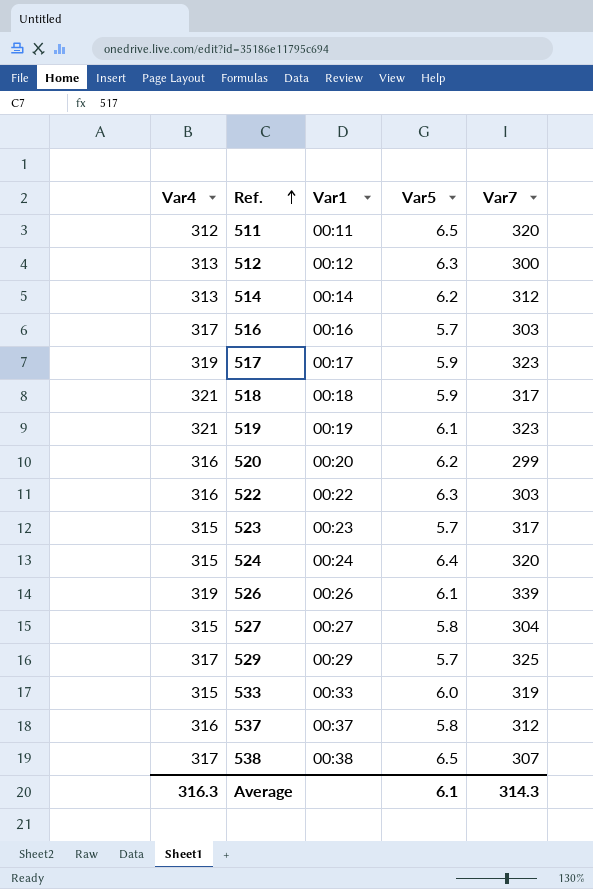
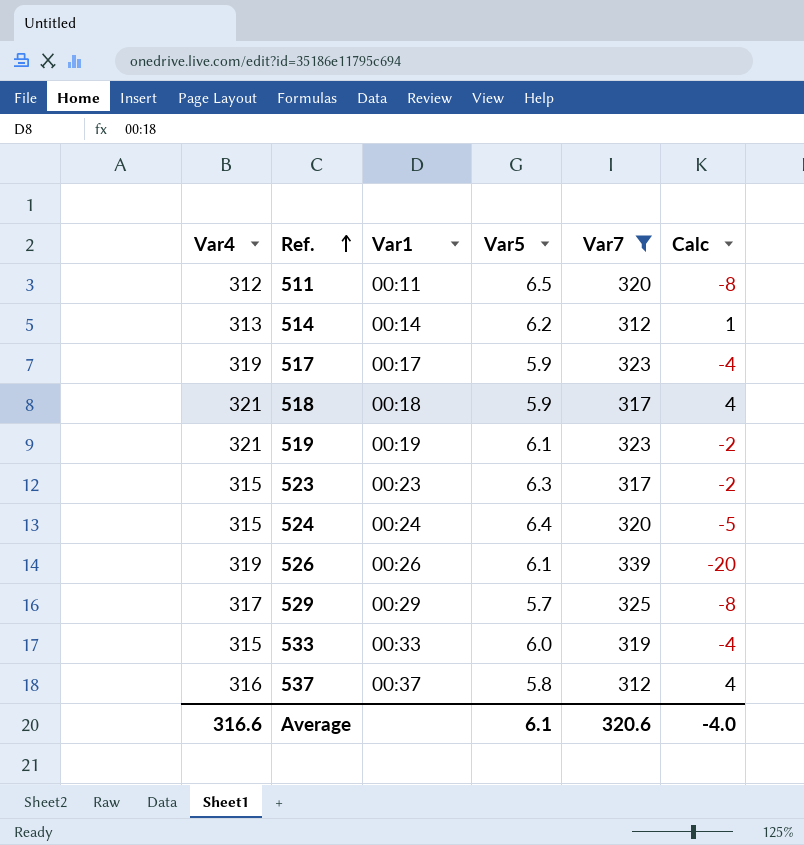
filter: none -> Var7 >= 312
column Calc | formula: none -> [Var4] - [Var7]
523 | Var5: 5.7 -> 6.3
Average | Var4: 316.3 -> 316.6
Average | Var7: 314.3 -> 320.6

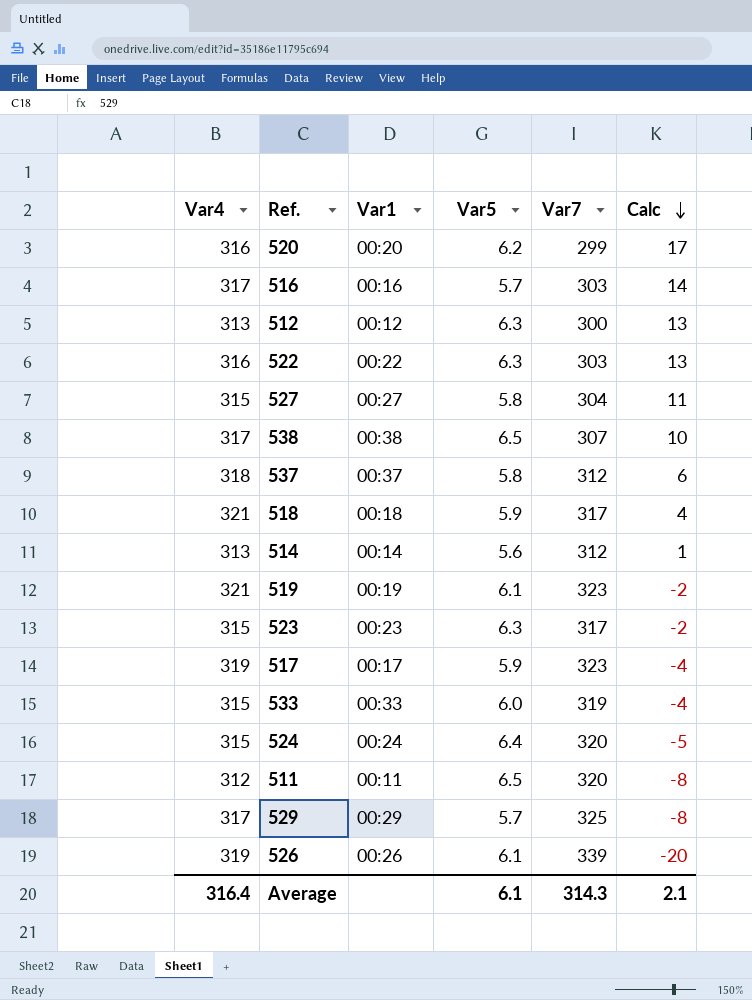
filter: Var7 >= 312 -> none
row order: Ref. ascending -> Calc descending
537 | Var4: 316 -> 318
537 | Calc: 4 -> 6
514 | Var5: 6.2 -> 5.6
Average | Var4: 316.6 -> 316.4
Average | Var7: 320.6 -> 314.3
Average | Calc: -4.0 -> 2.1

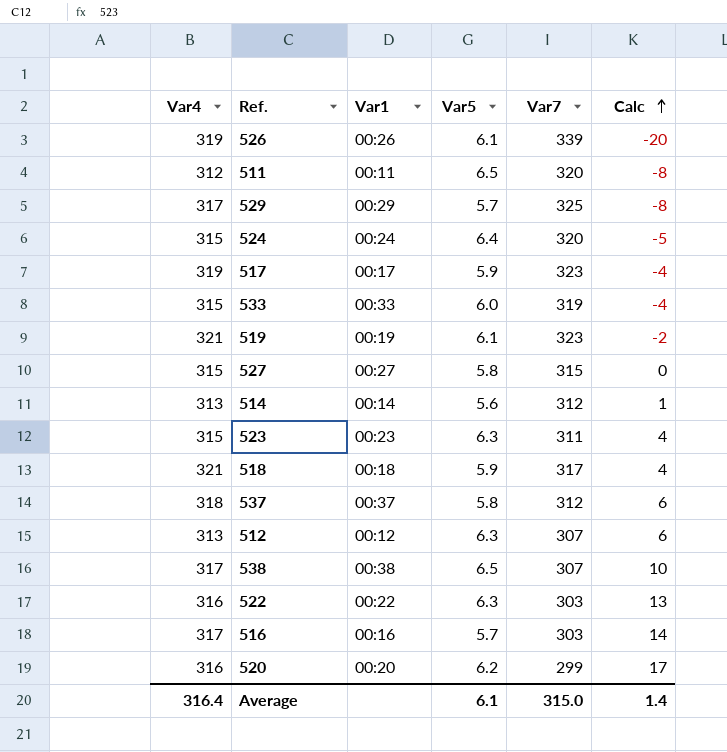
row order: Calc descending -> Calc ascending
527 | Var7: 304 -> 315
527 | Calc: 11 -> 0
523 | Var7: 317 -> 311
523 | Calc: -2 -> 4
512 | Var7: 300 -> 307
512 | Calc: 13 -> 6
Average | Var7: 314.3 -> 315.0
Average | Calc: 2.1 -> 1.4

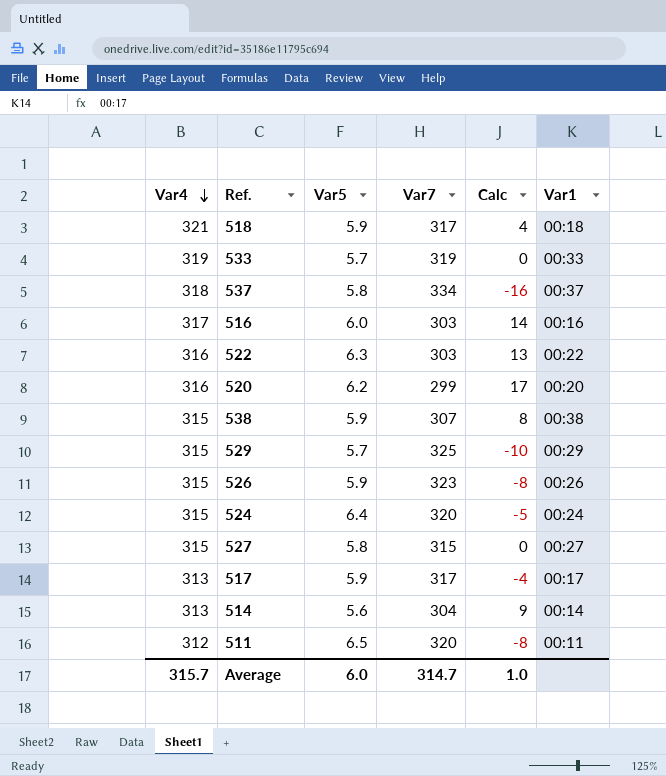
row order: Calc ascending -> Var4 descending
column Var1 | position: 3 -> 6
row 519: 321 | 00:19 | 6.1 | 323 | -2 -> none
row 523: 315 | 00:23 | 6.3 | 311 | 4 -> none
row 512: 313 | 00:12 | 6.3 | 307 | 6 -> none
533 | Var4: 315 -> 319
533 | Var5: 6.0 -> 5.7
533 | Calc: -4 -> 0
537 | Var7: 312 -> 334
537 | Calc: 6 -> -16
516 | Var5: 5.7 -> 6.0
538 | Var4: 317 -> 315
538 | Var5: 6.5 -> 5.9
538 | Calc: 10 -> 8
529 | Var4: 317 -> 315
529 | Calc: -8 -> -10
526 | Var4: 319 -> 315
526 | Var5: 6.1 -> 5.9
526 | Var7: 339 -> 323
526 | Calc: -20 -> -8
517 | Var4: 319 -> 313
517 | Var7: 323 -> 317
514 | Var7: 312 -> 304
514 | Calc: 1 -> 9
Average | Var4: 316.4 -> 315.7
Average | Var5: 6.1 -> 6.0
Average | Var7: 315.0 -> 314.7
Average | Calc: 1.4 -> 1.0

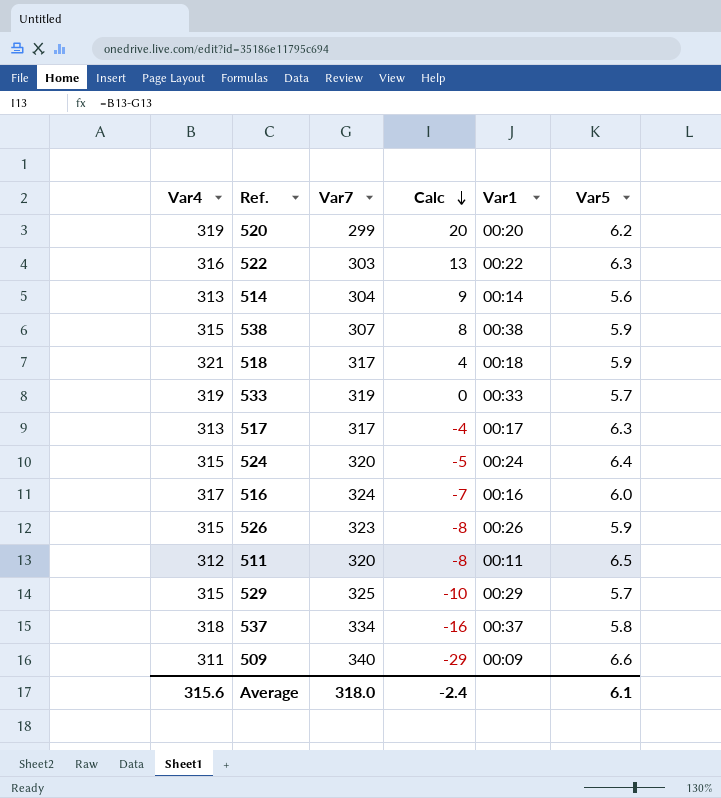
row order: Var4 descending -> Calc descending
column Var5 | position: 3 -> 6
row 527: 315 | 5.8 | 315 | 0 | 00:27 -> none
520 | Var4: 316 -> 319
520 | Calc: 17 -> 20
517 | Var5: 5.9 -> 6.3
516 | Var7: 303 -> 324
516 | Calc: 14 -> -7
row 509: none -> 311 | 340 | -29 | 00:09 | 6.6
Average | Var4: 315.7 -> 315.6
Average | Var7: 314.7 -> 318.0
Average | Calc: 1.0 -> -2.4
Average | Var5: 6.0 -> 6.1

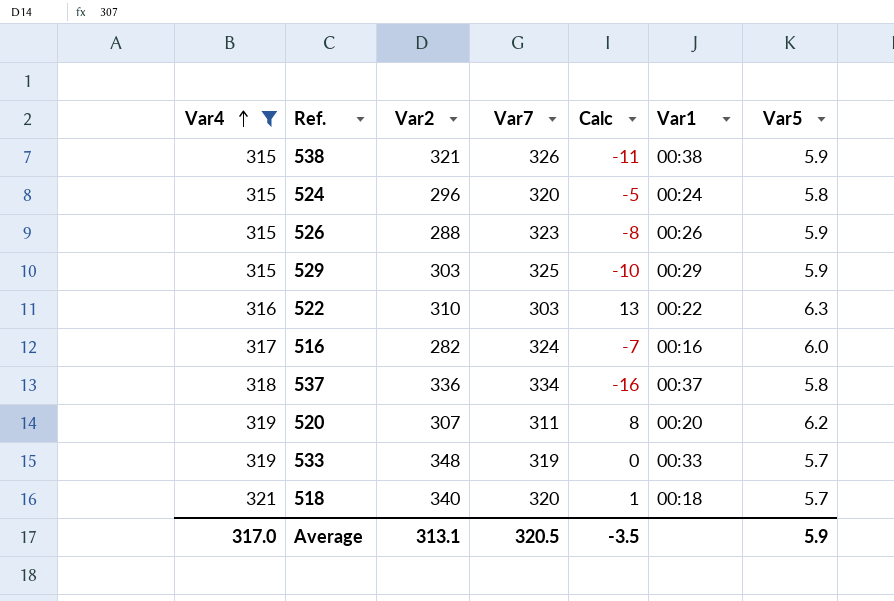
filter: none -> Var4 >= 315
row order: Calc descending -> Var4 ascending
column Var2 | position: none -> 3
538 | Var7: 307 -> 326
538 | Calc: 8 -> -11
524 | Var5: 6.4 -> 5.8
529 | Var5: 5.7 -> 5.9
520 | Var7: 299 -> 311
520 | Calc: 20 -> 8
518 | Var7: 317 -> 320
518 | Calc: 4 -> 1
518 | Var5: 5.9 -> 5.7
Average | Var4: 315.6 -> 317.0
Average | Var7: 318.0 -> 320.5
Average | Calc: -2.4 -> -3.5
Average | Var5: 6.1 -> 5.9

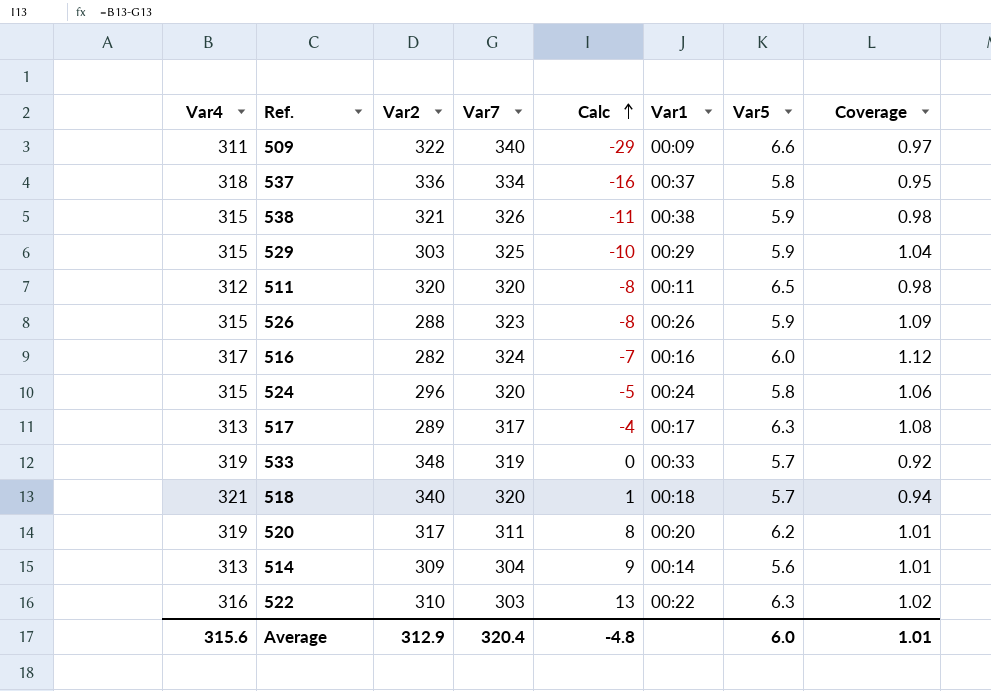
filter: Var4 >= 315 -> none
row order: Var4 ascending -> Calc ascending
column Coverage | formula: none -> [Var4] / [Var2]
520 | Var2: 307 -> 317
Average | Var4: 317.0 -> 315.6
Average | Var2: 313.1 -> 312.9
Average | Var7: 320.5 -> 320.4
Average | Calc: -3.5 -> -4.8
Average | Var5: 5.9 -> 6.0

